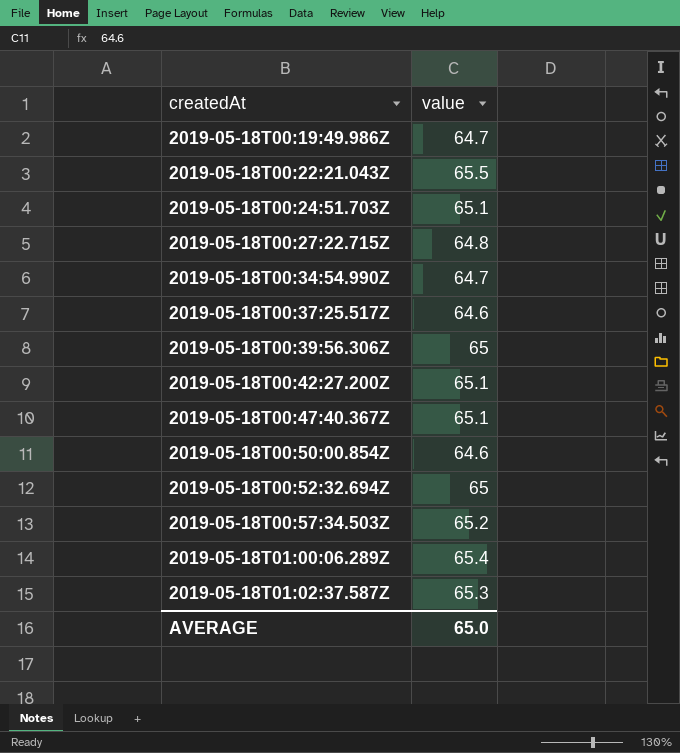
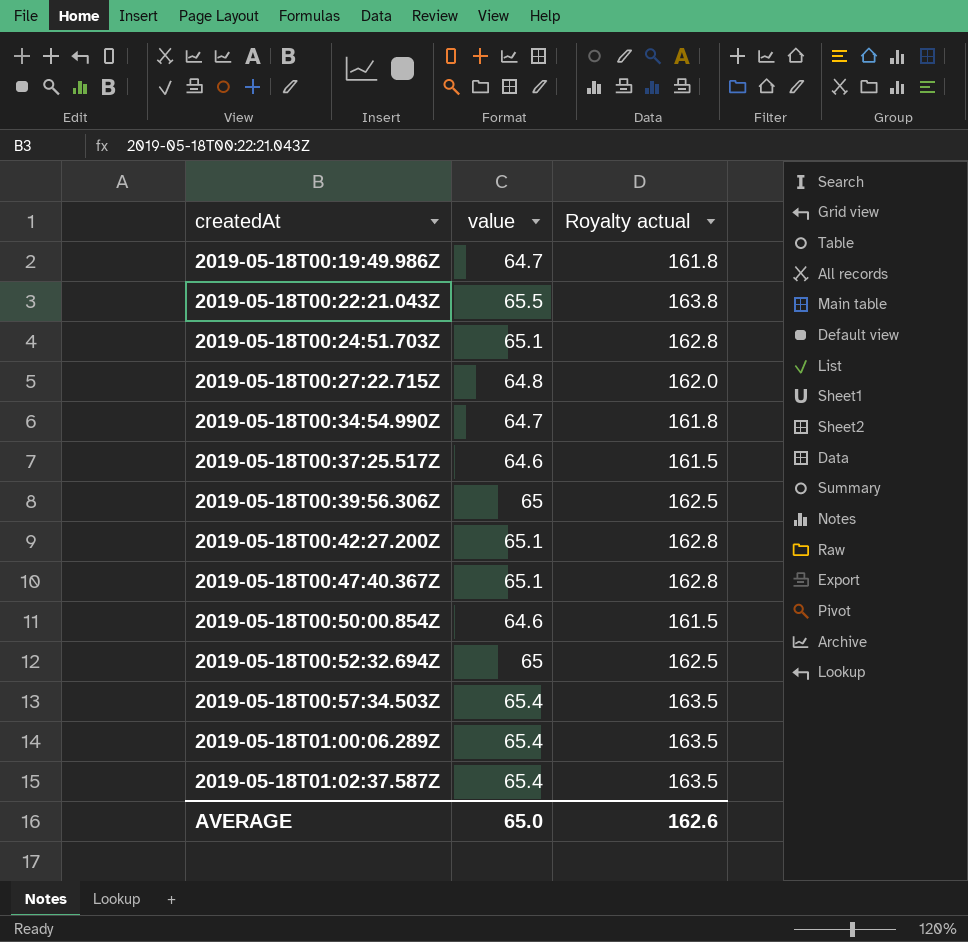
column Royalty actual | formula: none -> [value] * 2.5
2019-05-18T00:57:34.503Z | value: 65.2 -> 65.4
2019-05-18T01:02:37.587Z | value: 65.3 -> 65.4

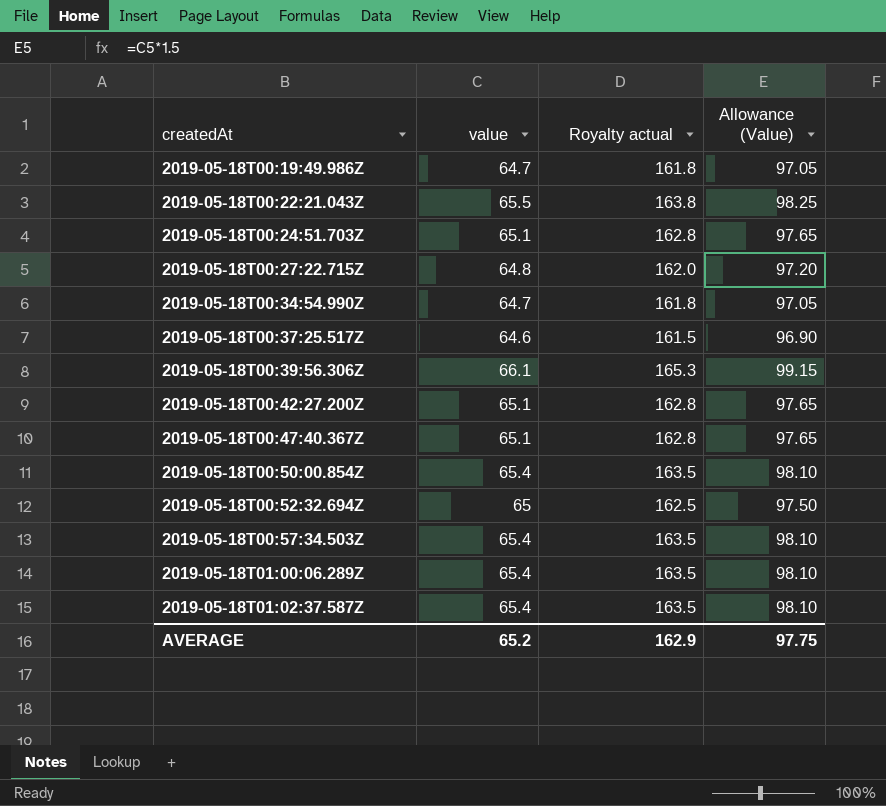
column Allowance (Value) | formula: none -> [value] * 1.5
2019-05-18T00:39:56.306Z | value: 65 -> 66.1
2019-05-18T00:39:56.306Z | Royalty actual: 162.5 -> 165.3
2019-05-18T00:50:00.854Z | value: 64.6 -> 65.4
2019-05-18T00:50:00.854Z | Royalty actual: 161.5 -> 163.5
AVERAGE | value: 65.0 -> 65.2
AVERAGE | Royalty actual: 162.6 -> 162.9

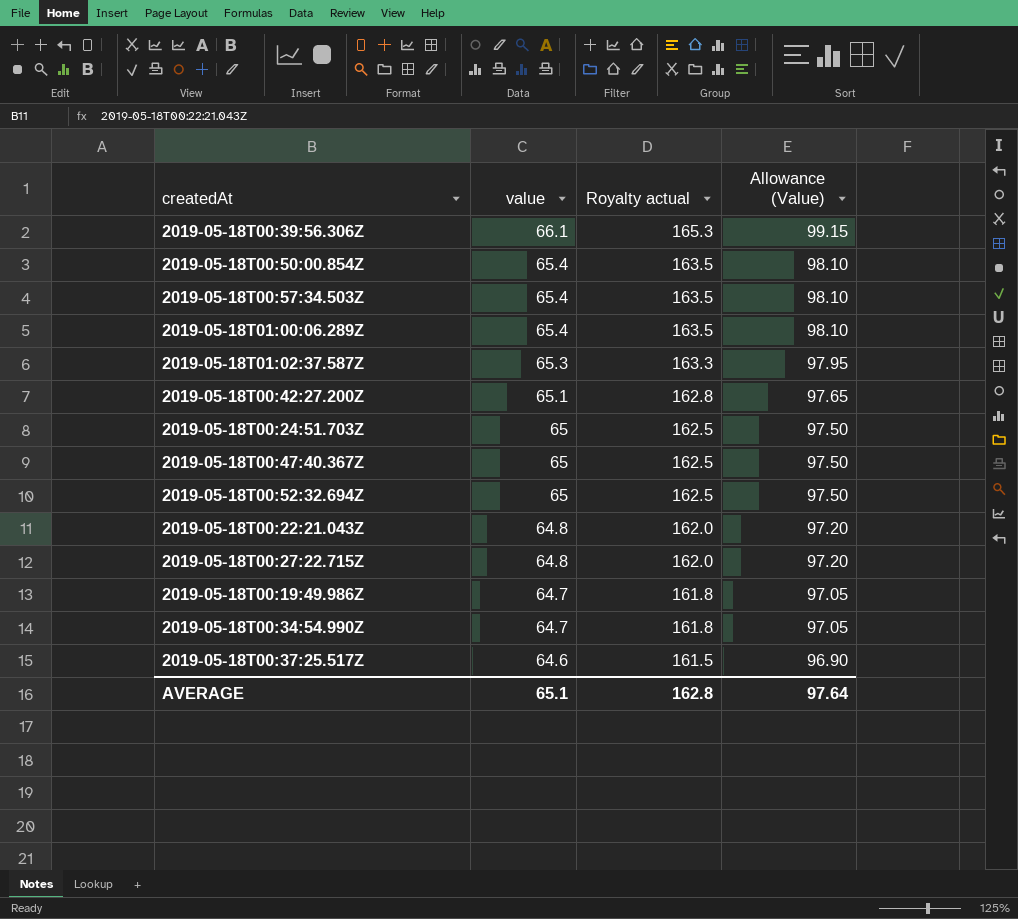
row order: createdAt ascending -> value descending
2019-05-18T01:02:37.587Z | value: 65.4 -> 65.3
2019-05-18T01:02:37.587Z | Royalty actual: 163.5 -> 163.3
2019-05-18T01:02:37.587Z | Allowance (Value): 98.10 -> 97.95
2019-05-18T00:24:51.703Z | value: 65.1 -> 65
2019-05-18T00:24:51.703Z | Royalty actual: 162.8 -> 162.5
2019-05-18T00:24:51.703Z | Allowance (Value): 97.65 -> 97.50
2019-05-18T00:47:40.367Z | value: 65.1 -> 65
2019-05-18T00:47:40.367Z | Royalty actual: 162.8 -> 162.5
2019-05-18T00:47:40.367Z | Allowance (Value): 97.65 -> 97.50
2019-05-18T00:22:21.043Z | value: 65.5 -> 64.8
2019-05-18T00:22:21.043Z | Royalty actual: 163.8 -> 162.0
2019-05-18T00:22:21.043Z | Allowance (Value): 98.25 -> 97.20
AVERAGE | value: 65.2 -> 65.1
AVERAGE | Royalty actual: 162.9 -> 162.8
AVERAGE | Allowance (Value): 97.75 -> 97.64

